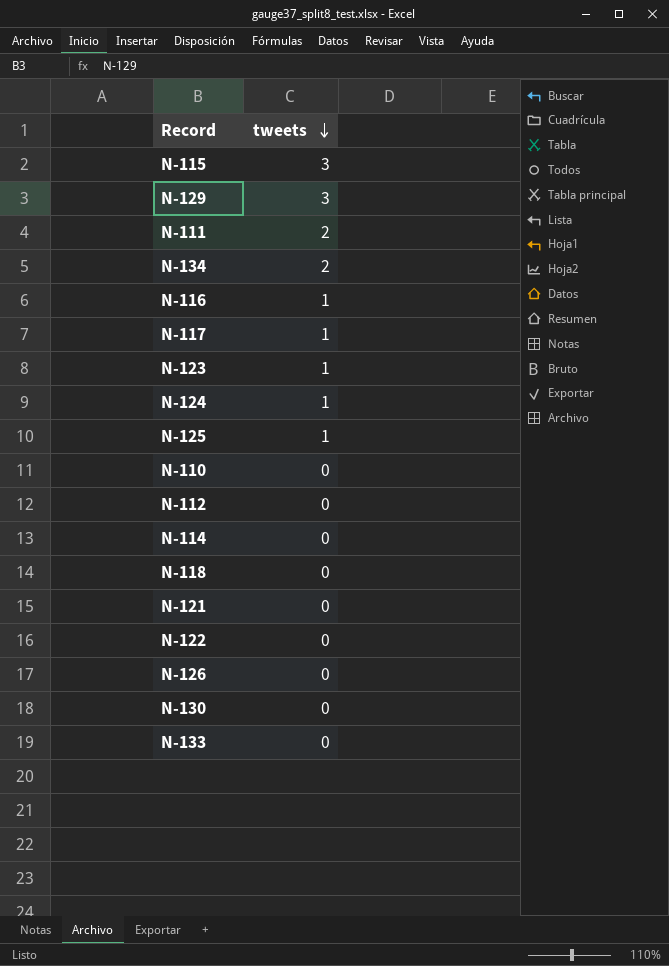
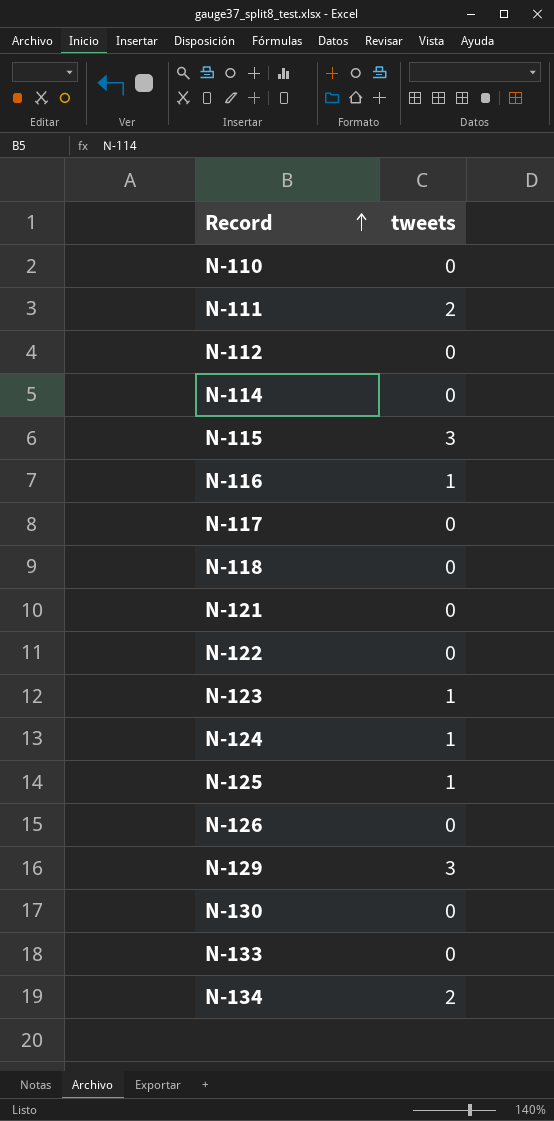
row order: tweets descending -> Record ascending
N-117 | tweets: 1 -> 0

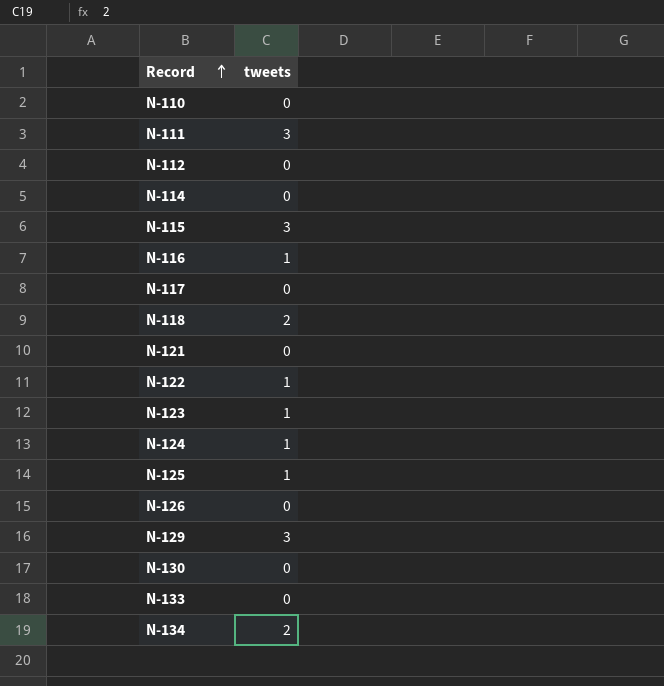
N-111 | tweets: 2 -> 3
N-118 | tweets: 0 -> 2
N-122 | tweets: 0 -> 1

